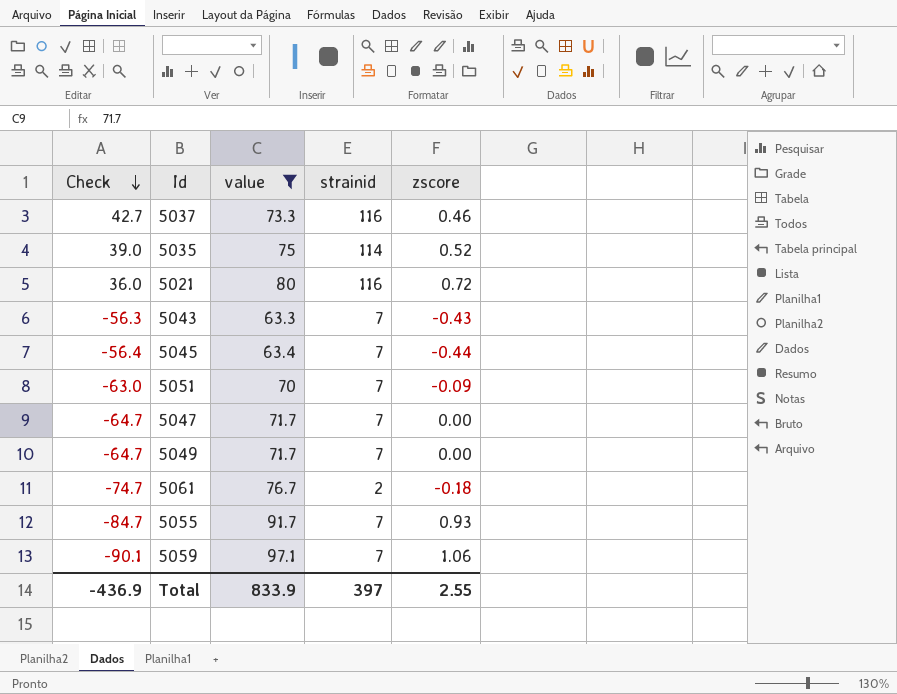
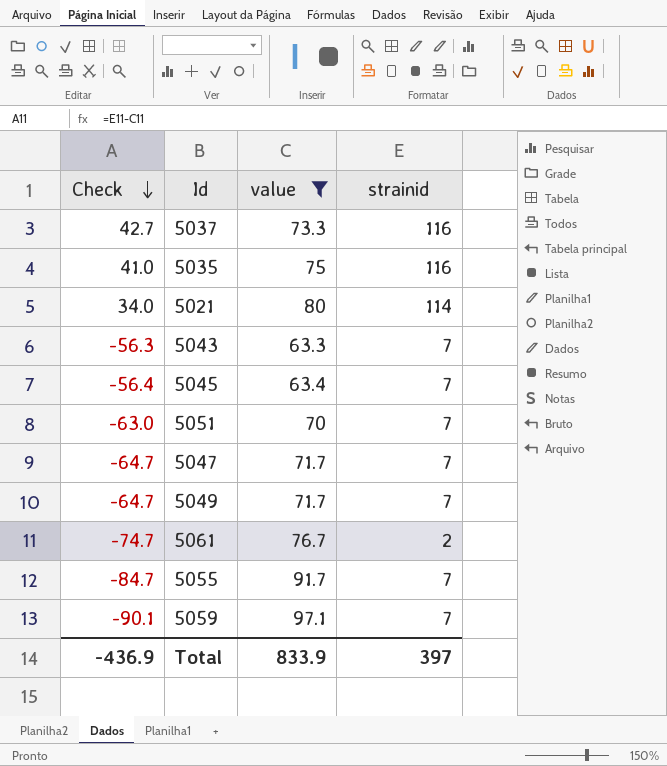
column zscore | position: 5 -> none
5035 | Check: 39.0 -> 41.0
5035 | strainid: 114 -> 116
5021 | Check: 36.0 -> 34.0
5021 | strainid: 116 -> 114

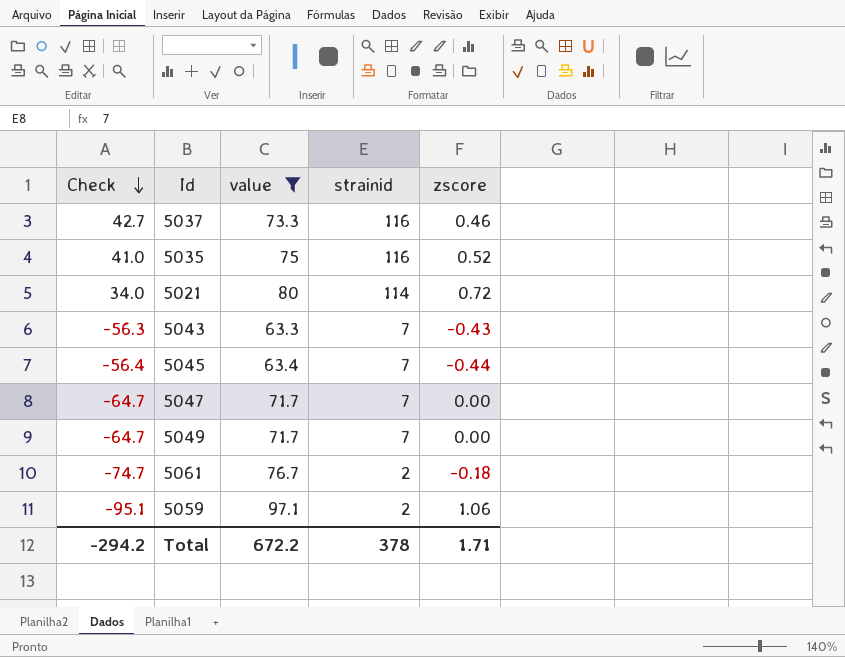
column zscore | position: none -> 5
row 5051: -63.0 | 70 | 7 -> none
row 5055: -84.7 | 91.7 | 7 -> none
5059 | Check: -90.1 -> -95.1
5059 | strainid: 7 -> 2
Total | Check: -436.9 -> -294.2
Total | value: 833.9 -> 672.2
Total | strainid: 397 -> 378

